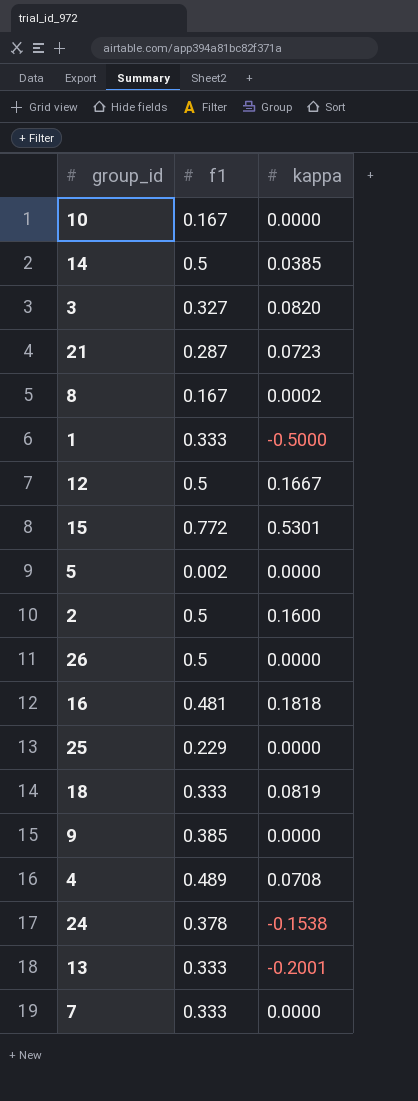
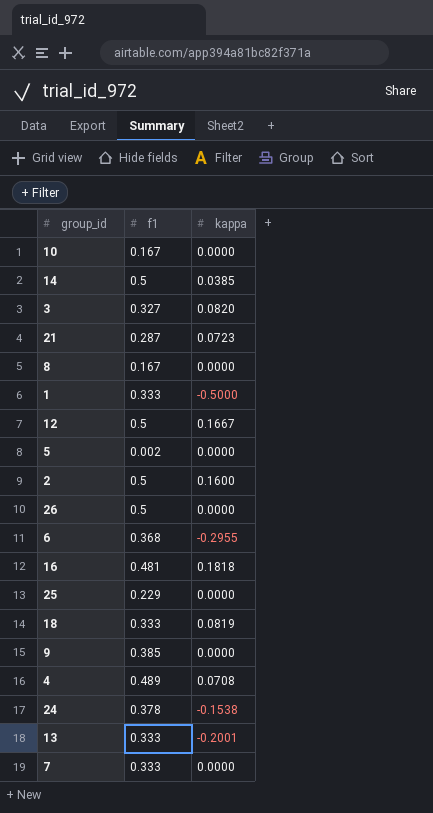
row 15: 0.772 | 0.5301 -> none
8 | kappa: 0.0002 -> 0.0000
row 6: none -> 0.368 | -0.2955

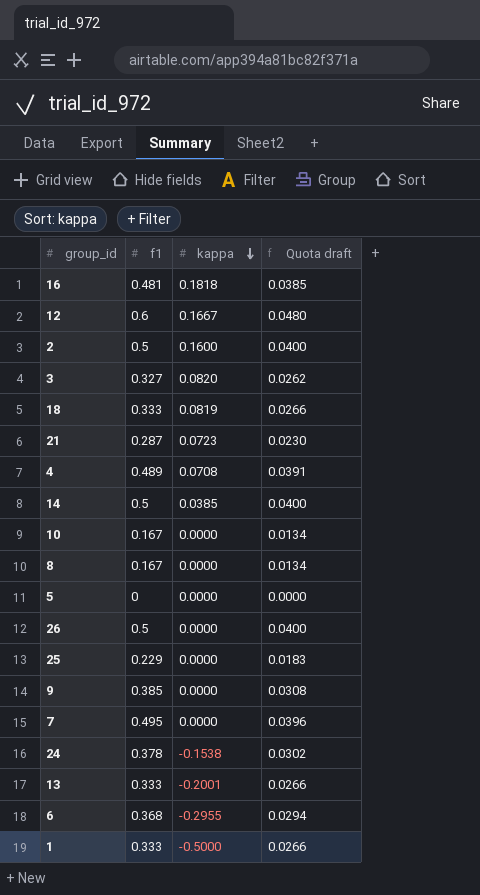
row order: none -> kappa descending
column Quota draft | formula: none -> [f1] * 0.08
12 | f1: 0.5 -> 0.6
5 | f1: 0.002 -> 0
7 | f1: 0.333 -> 0.495

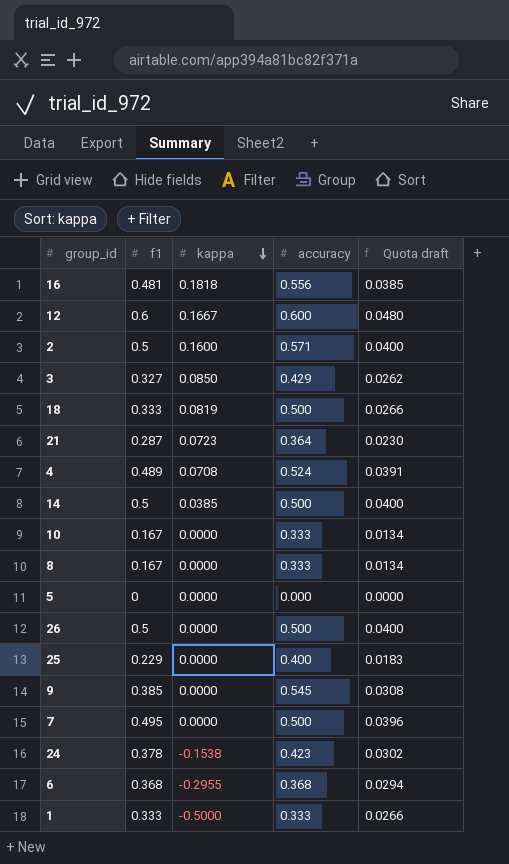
column accuracy | position: none -> 4
row 13: 0.333 | -0.2001 | 0.0266 -> none
3 | kappa: 0.0820 -> 0.0850

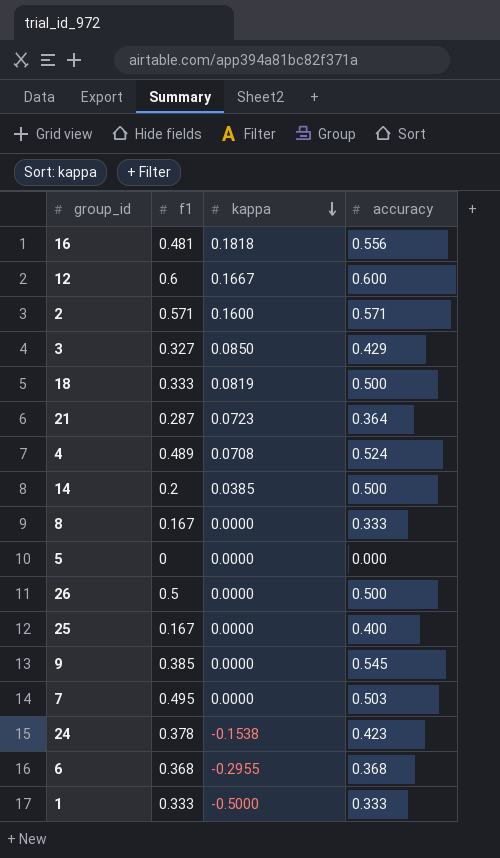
column Quota draft | formula: [f1] * 0.08 -> none
row 10: 0.167 | 0.0000 | 0.333 | 0.0134 -> none
2 | f1: 0.5 -> 0.571
14 | f1: 0.5 -> 0.2
25 | f1: 0.229 -> 0.167
7 | accuracy: 0.500 -> 0.503

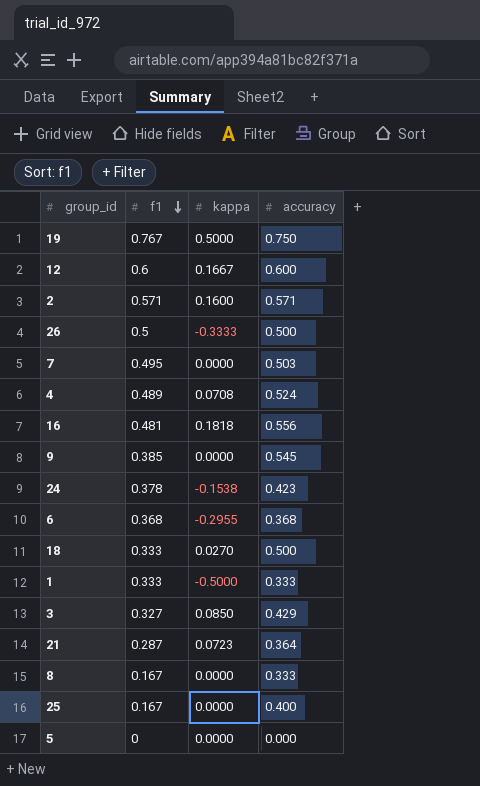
row order: kappa descending -> f1 descending
row 14: 0.2 | 0.0385 | 0.500 -> none
row 19: none -> 0.767 | 0.5000 | 0.750
26 | kappa: 0.0000 -> -0.3333
18 | kappa: 0.0819 -> 0.0270

